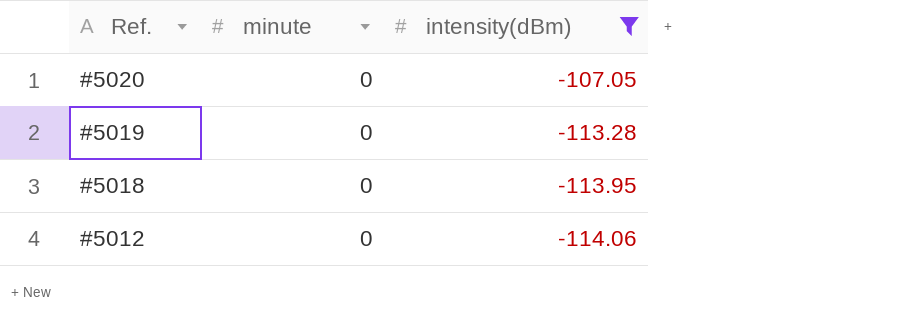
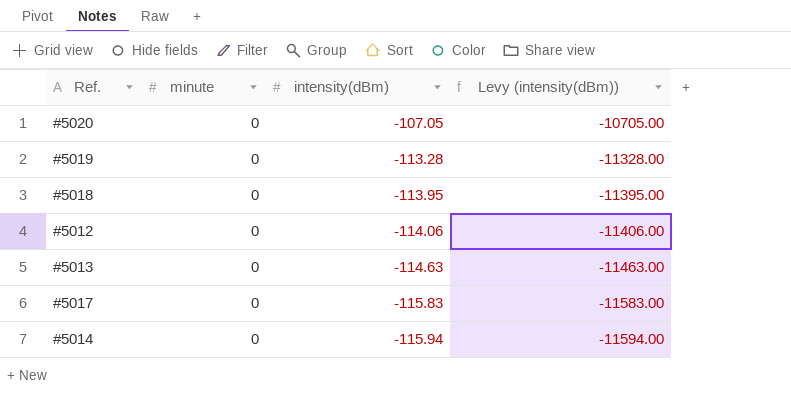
filter: intensity(dBm) >= -114.06 -> none
column Levy (intensity(dBm)) | formula: none -> [intensity(dBm)] * 100

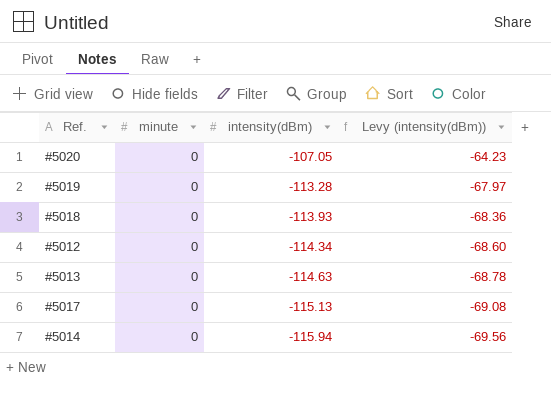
column Levy (intensity(dBm)) | formula: [intensity(dBm)] * 100 -> [intensity(dBm)] * 0.6
#5018 | intensity(dBm): -113.95 -> -113.93
#5012 | intensity(dBm): -114.06 -> -114.34
#5017 | intensity(dBm): -115.83 -> -115.13

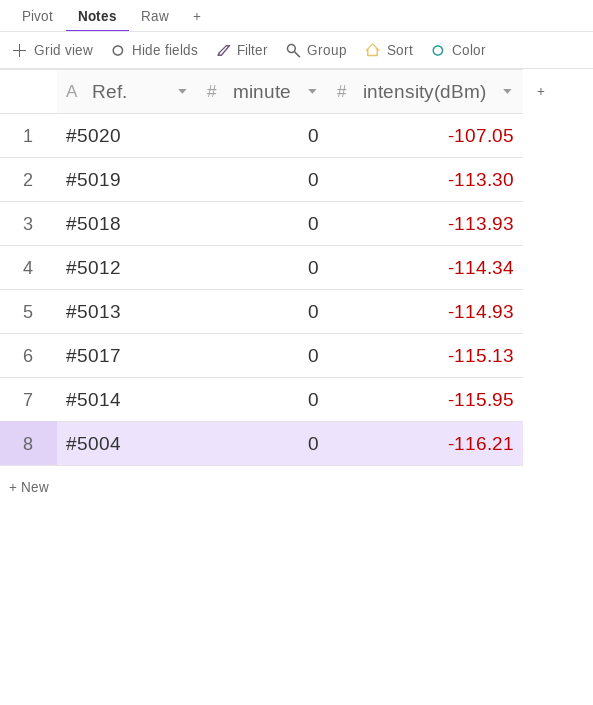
column Levy (intensity(dBm)) | formula: [intensity(dBm)] * 0.6 -> none
#5019 | intensity(dBm): -113.28 -> -113.30
#5013 | intensity(dBm): -114.63 -> -114.93
#5014 | intensity(dBm): -115.94 -> -115.95
row #5004: none -> 0 | -116.21

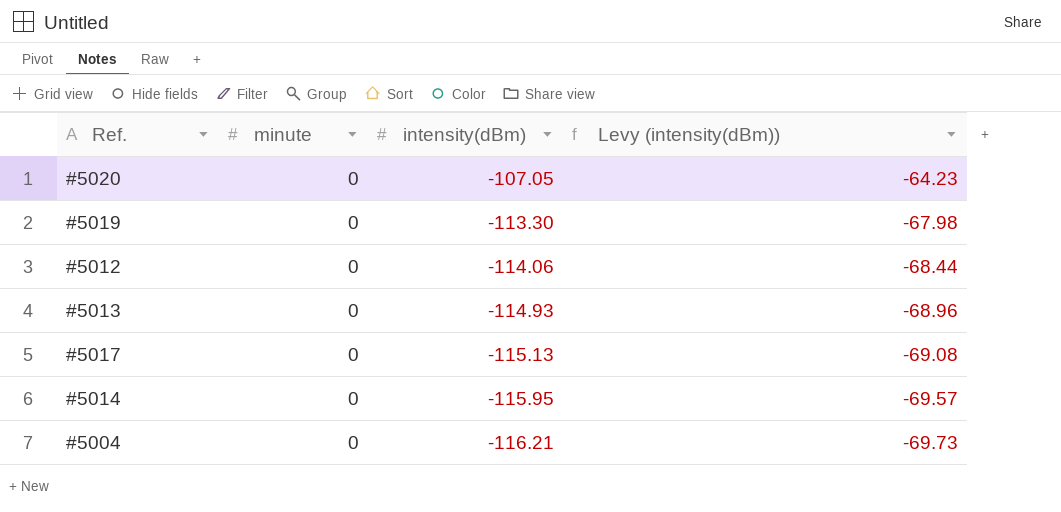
column Levy (intensity(dBm)) | formula: none -> [intensity(dBm)] * 0.6
row #5018: 0 | -113.93 -> none
#5012 | intensity(dBm): -114.34 -> -114.06

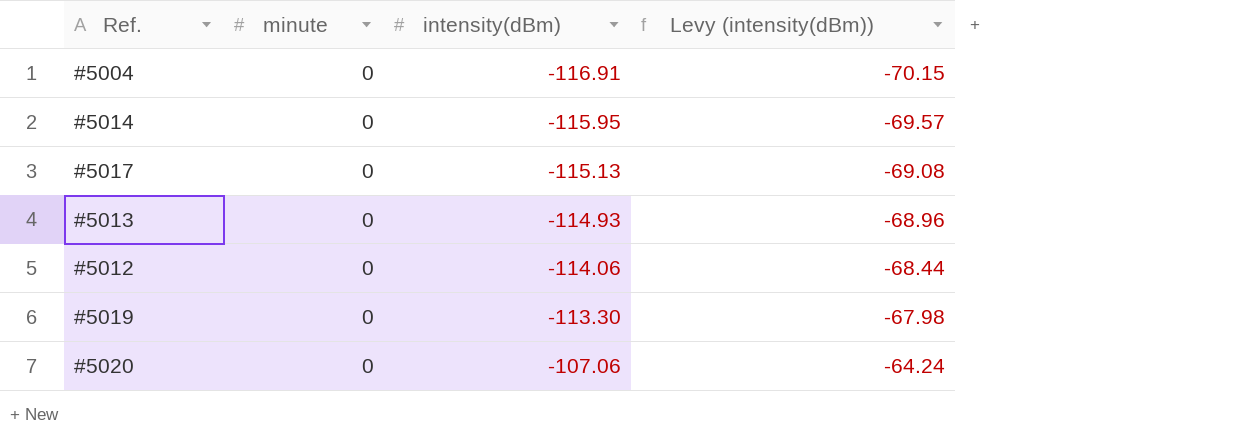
row order: intensity(dBm) descending -> intensity(dBm) ascending
#5004 | intensity(dBm): -116.21 -> -116.91
#5004 | Levy (intensity(dBm)): -69.73 -> -70.15
#5020 | intensity(dBm): -107.05 -> -107.06
#5020 | Levy (intensity(dBm)): -64.23 -> -64.24

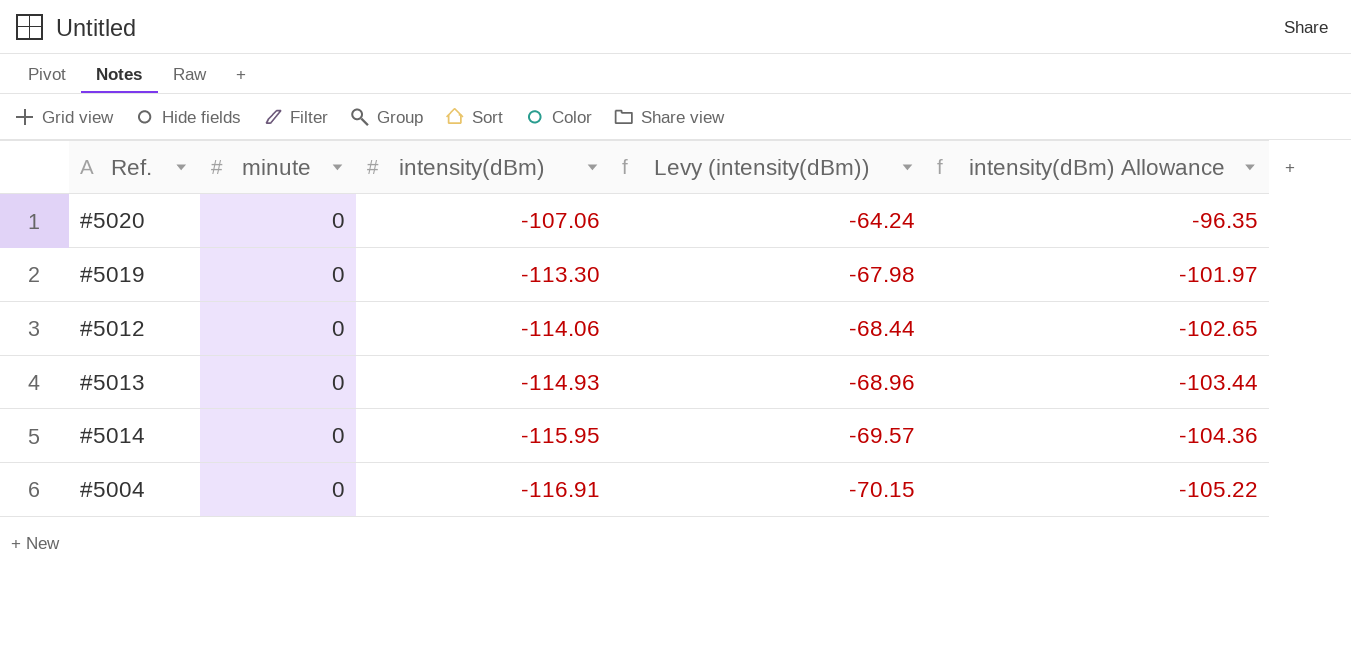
row order: intensity(dBm) ascending -> intensity(dBm) descending
column intensity(dBm) Allowance | formula: none -> [intensity(dBm)] * 0.9
row #5017: 0 | -115.13 | -69.08 -> none

